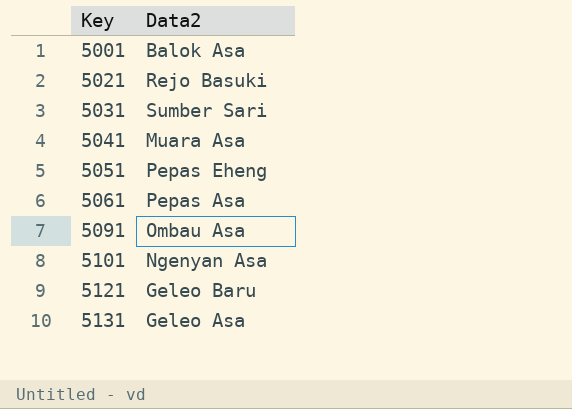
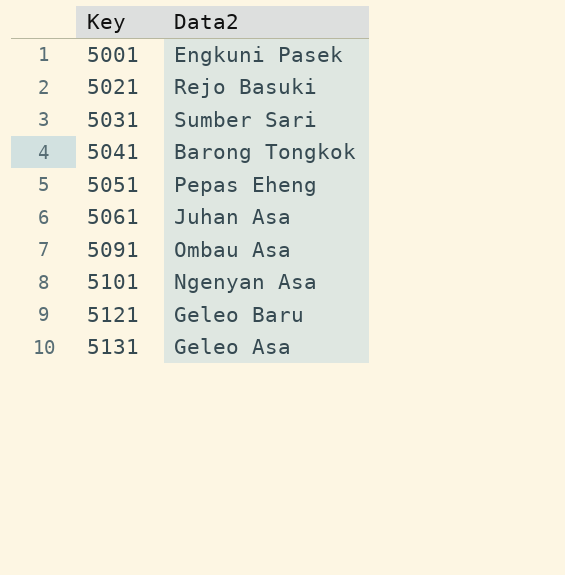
5001 | Data2: Balok Asa -> Engkuni Pasek
5041 | Data2: Muara Asa -> Barong Tongkok
5061 | Data2: Pepas Asa -> Juhan Asa

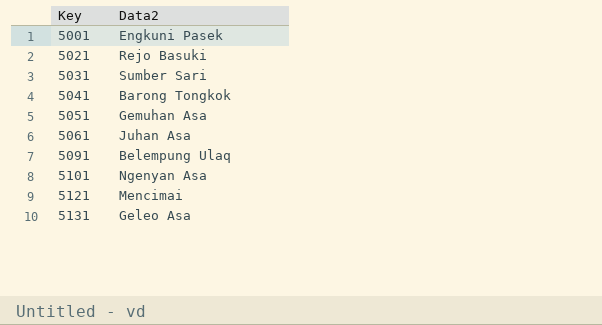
5051 | Data2: Pepas Eheng -> Gemuhan Asa
5091 | Data2: Ombau Asa -> Belempung Ulaq
5121 | Data2: Geleo Baru -> Mencimai

